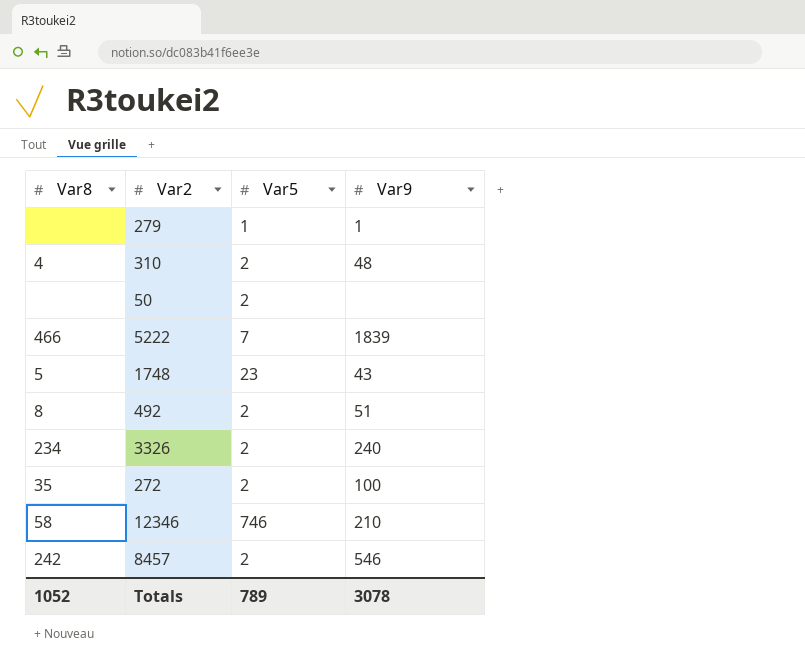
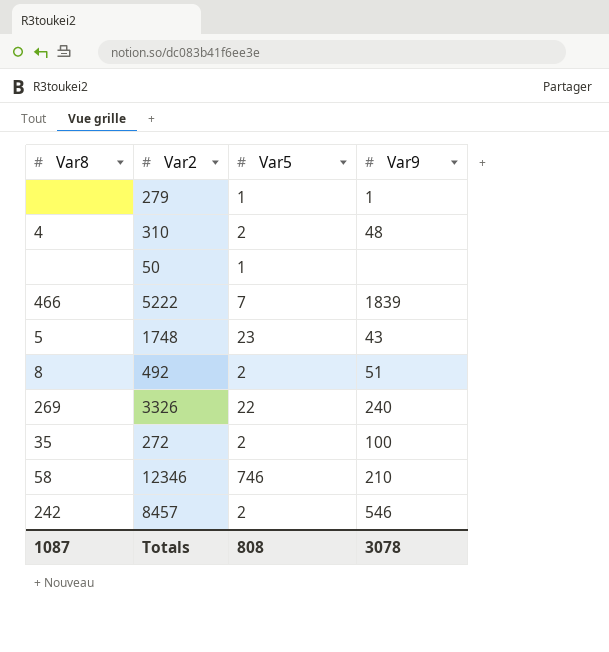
50 | Var5: 2 -> 1
3326 | Var8: 234 -> 269
3326 | Var5: 2 -> 22
Totals | Var8: 1052 -> 1087
Totals | Var5: 789 -> 808

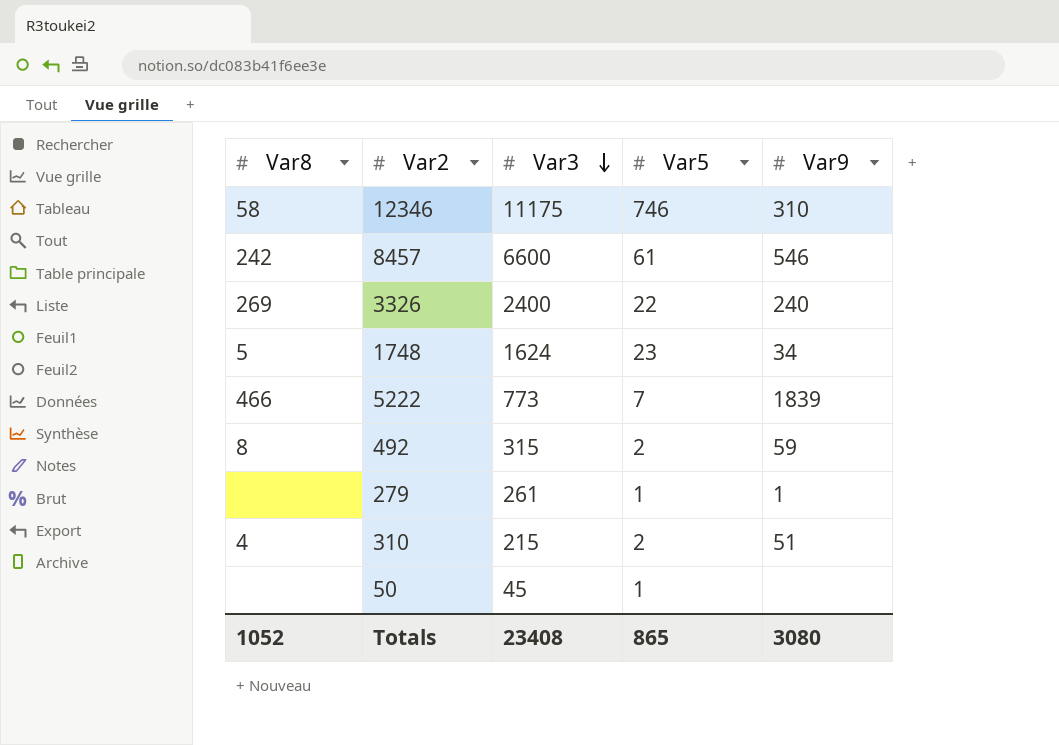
row order: none -> Var3 descending
column Var3 | position: none -> 3
row 272: 35 | 2 | 100 -> none
12346 | Var9: 210 -> 310
8457 | Var5: 2 -> 61
1748 | Var9: 43 -> 34
492 | Var9: 51 -> 59
310 | Var9: 48 -> 51
Totals | Var8: 1087 -> 1052
Totals | Var5: 808 -> 865
Totals | Var9: 3078 -> 3080

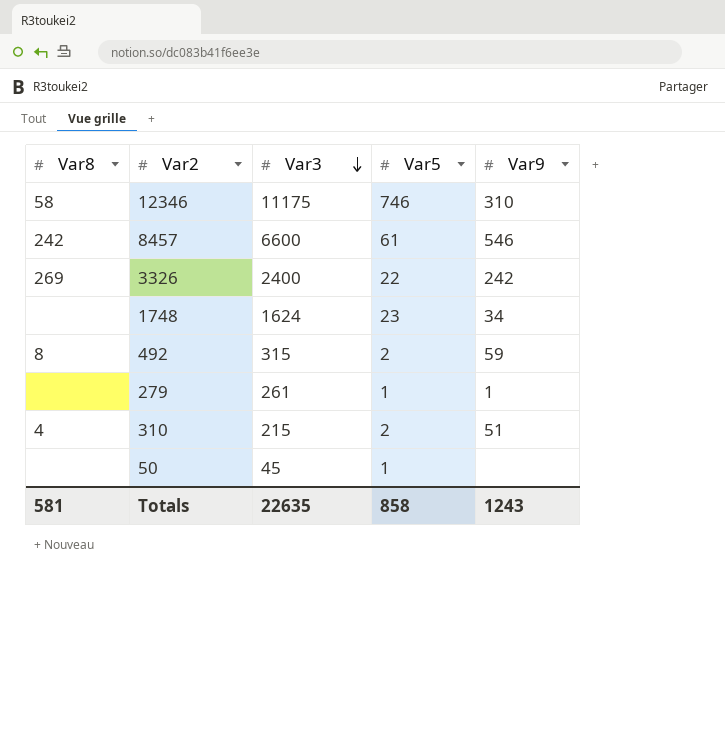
row 5222: 466 | 773 | 7 | 1839 -> none
3326 | Var9: 240 -> 242
1748 | Var8: 5 -> none
Totals | Var8: 1052 -> 581
Totals | Var3: 23408 -> 22635
Totals | Var5: 865 -> 858
Totals | Var9: 3080 -> 1243

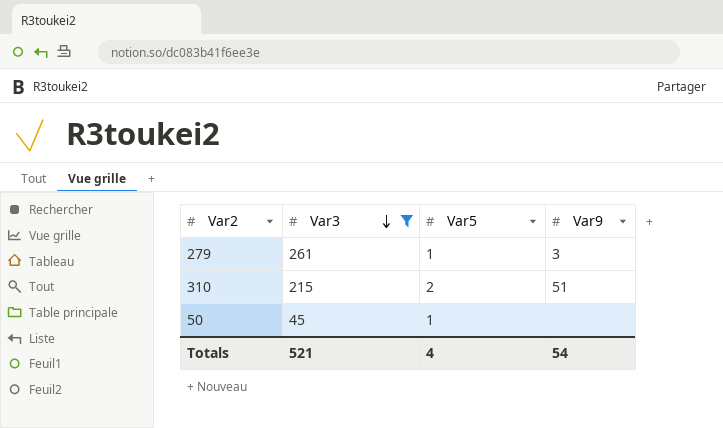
filter: none -> Var3 <= 261
column Var8 | position: 1 -> none
279 | Var9: 1 -> 3
Totals | Var3: 22635 -> 521
Totals | Var5: 858 -> 4
Totals | Var9: 1243 -> 54

